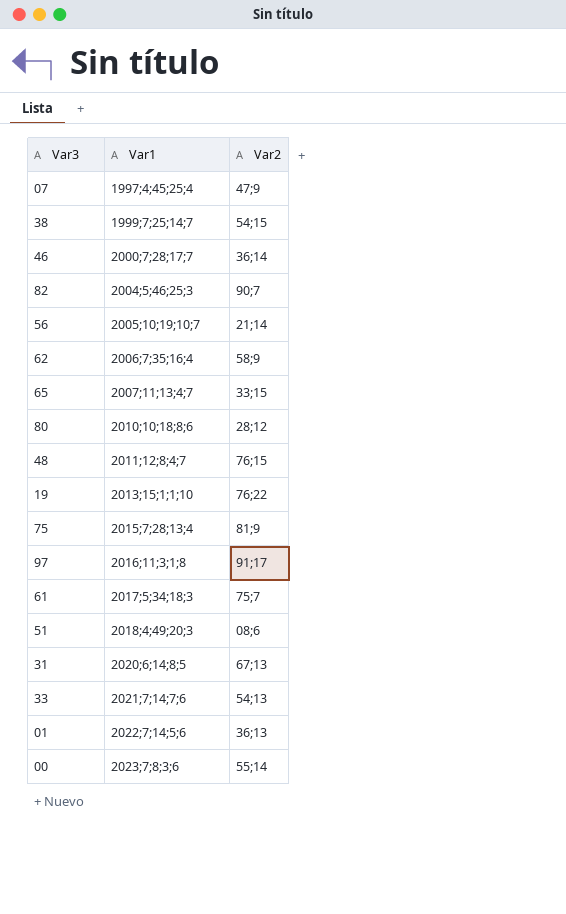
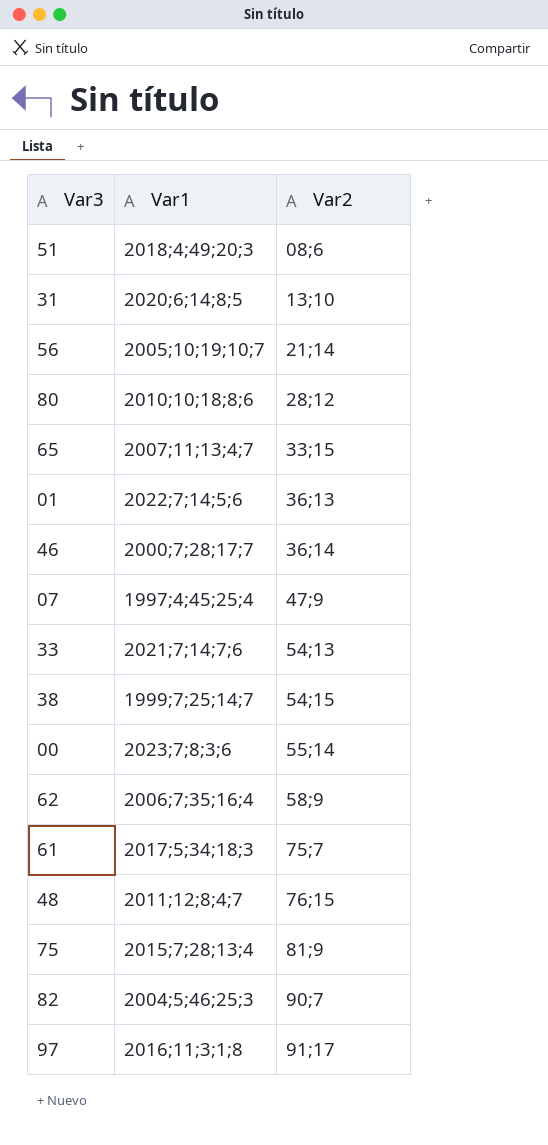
row order: Var1 ascending -> Var2 ascending
row 19: 2013;15;1;1;10 | 76;22 -> none
31 | Var2: 67;13 -> 13;10

